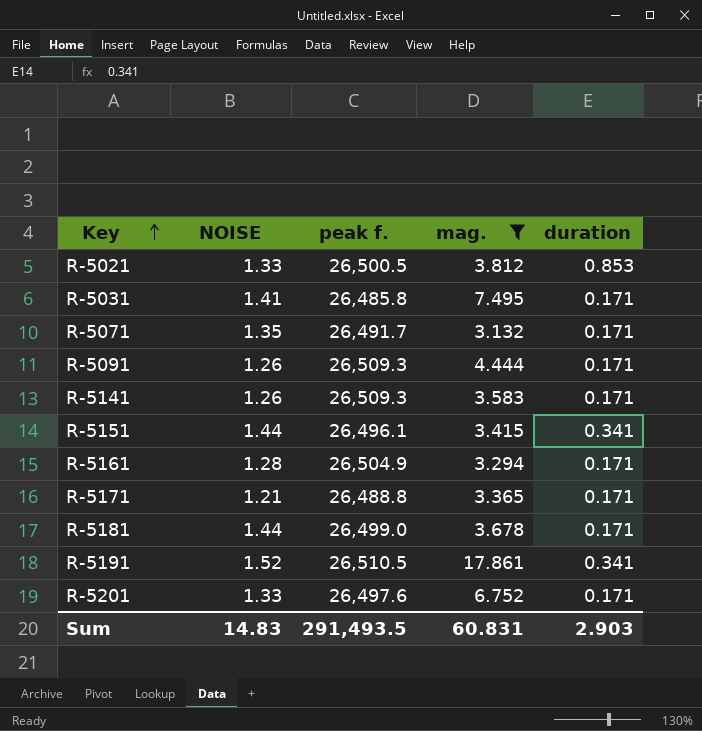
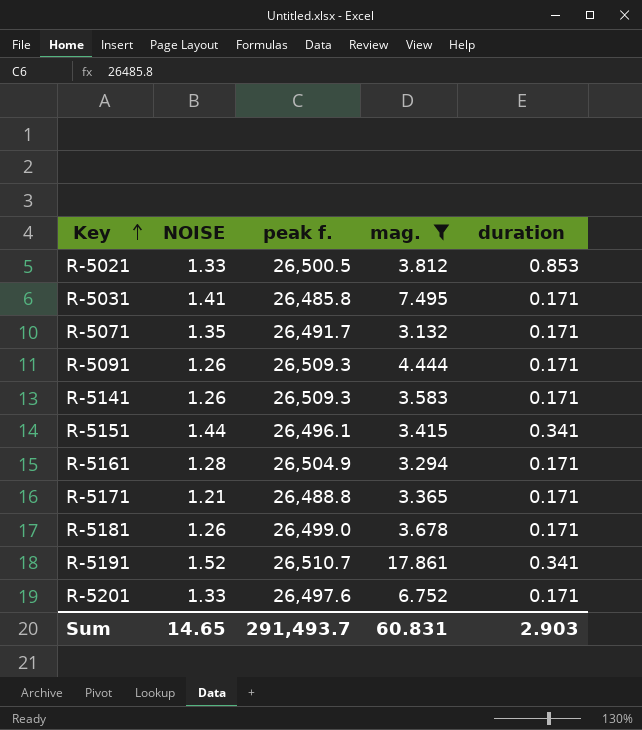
R-5181 | NOISE: 1.44 -> 1.26
R-5191 | peak f.: 26,510.5 -> 26,510.7
Sum | NOISE: 14.83 -> 14.65
Sum | peak f.: 291,493.5 -> 291,493.7

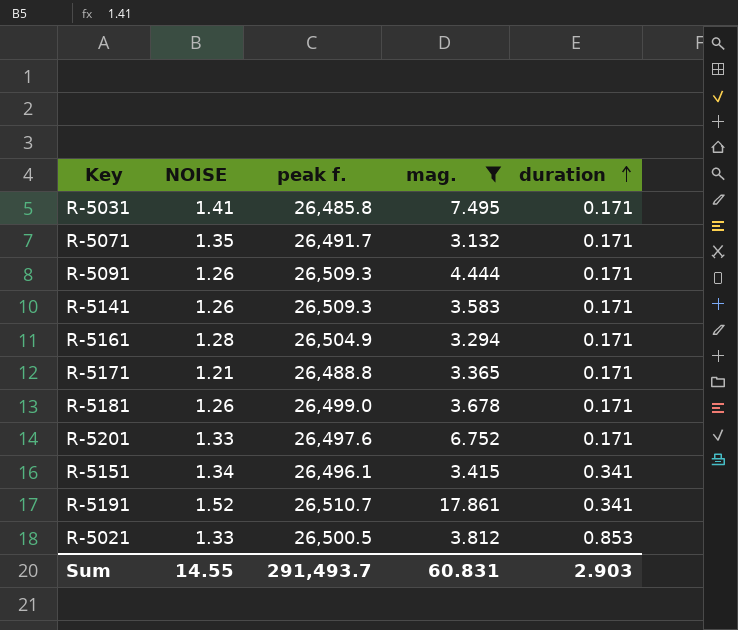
row order: Key ascending -> duration ascending
R-5151 | NOISE: 1.44 -> 1.34
Sum | NOISE: 14.65 -> 14.55

